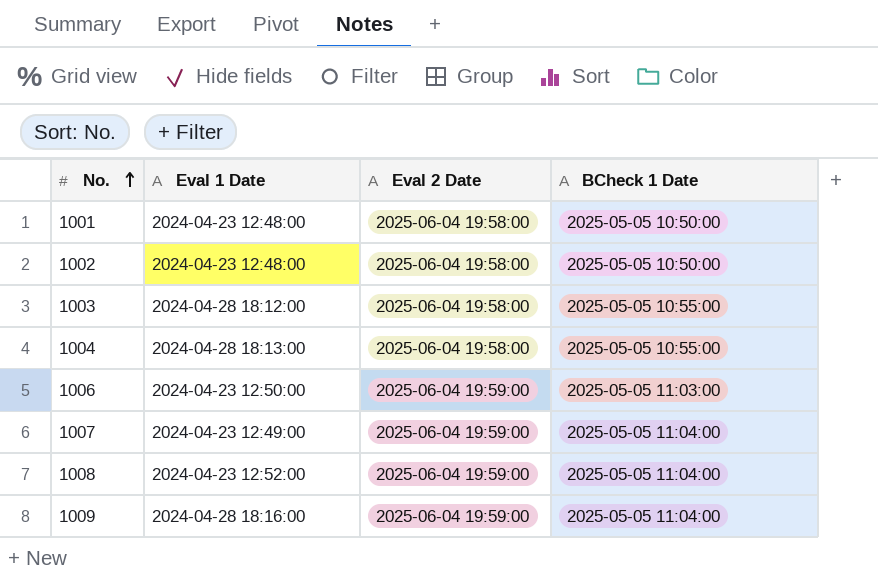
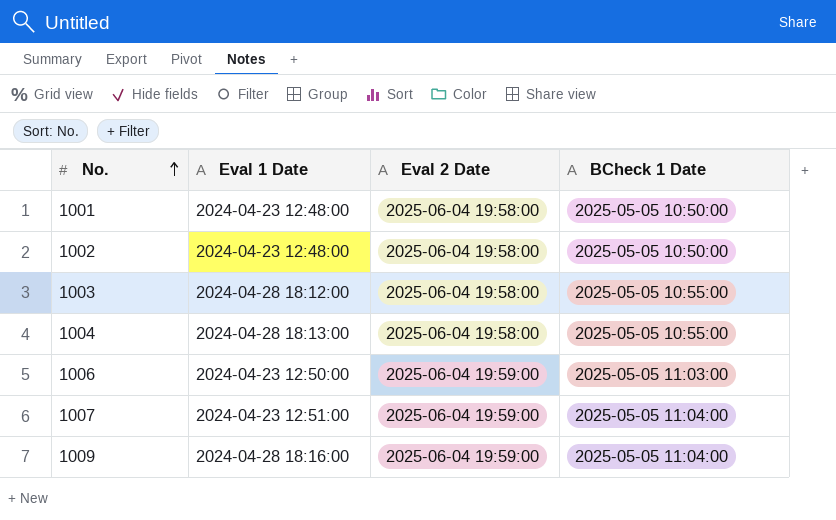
row 1008: 2024-04-23 12:52:00 | 2025-06-04 19:59:00 | 2025-05-05 11:04:00 -> none
1007 | Eval 1 Date: 2024-04-23 12:49:00 -> 2024-04-23 12:51:00

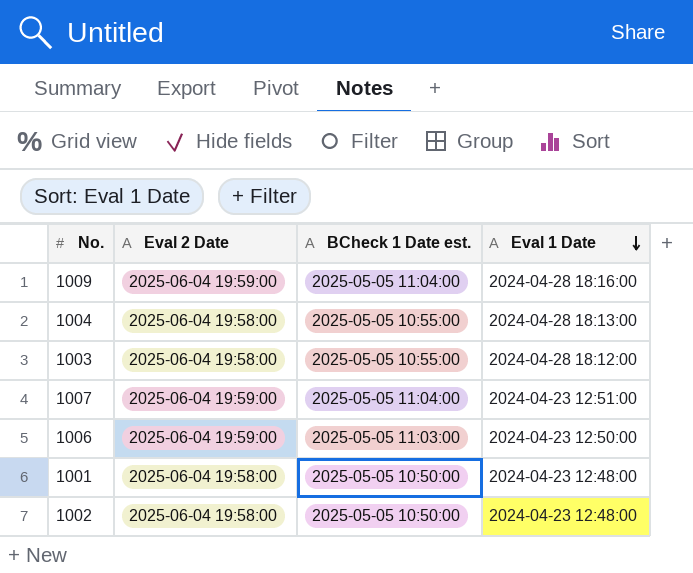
row order: No. ascending -> Eval 1 Date descending
column name: BCheck 1 Date -> BCheck 1 Date est.
column Eval 1 Date | position: 2 -> 4

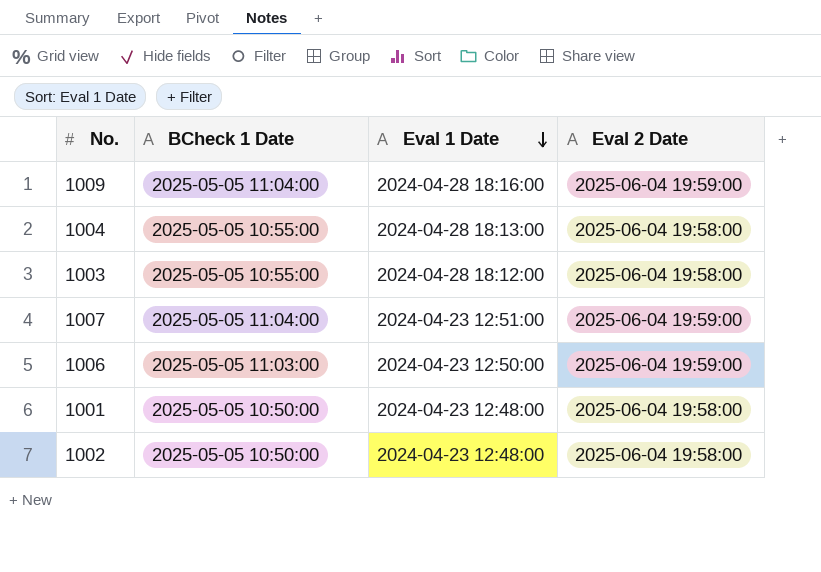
column name: BCheck 1 Date est. -> BCheck 1 Date
column Eval 2 Date | position: 2 -> 4

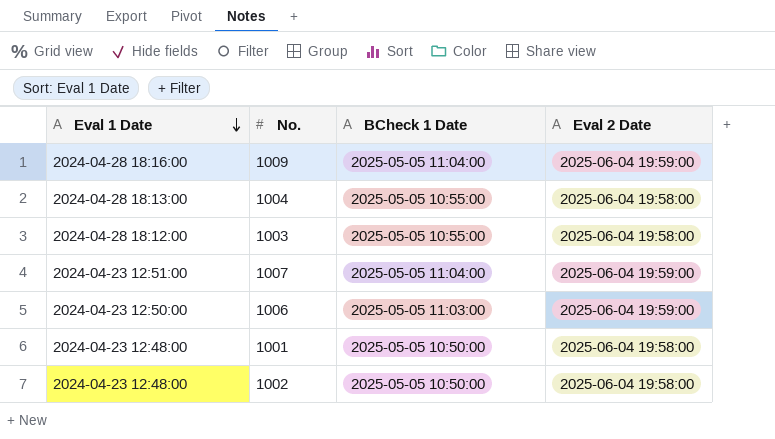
column Eval 1 Date | position: 3 -> 1

